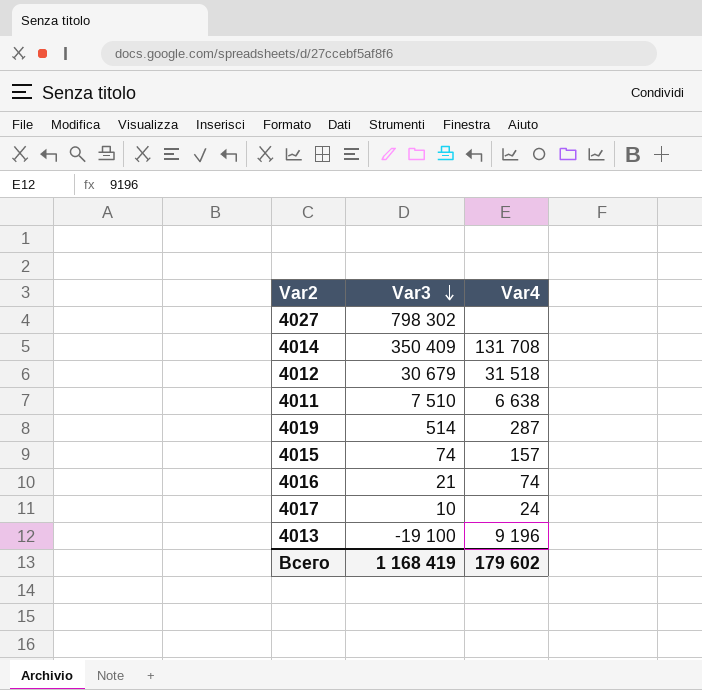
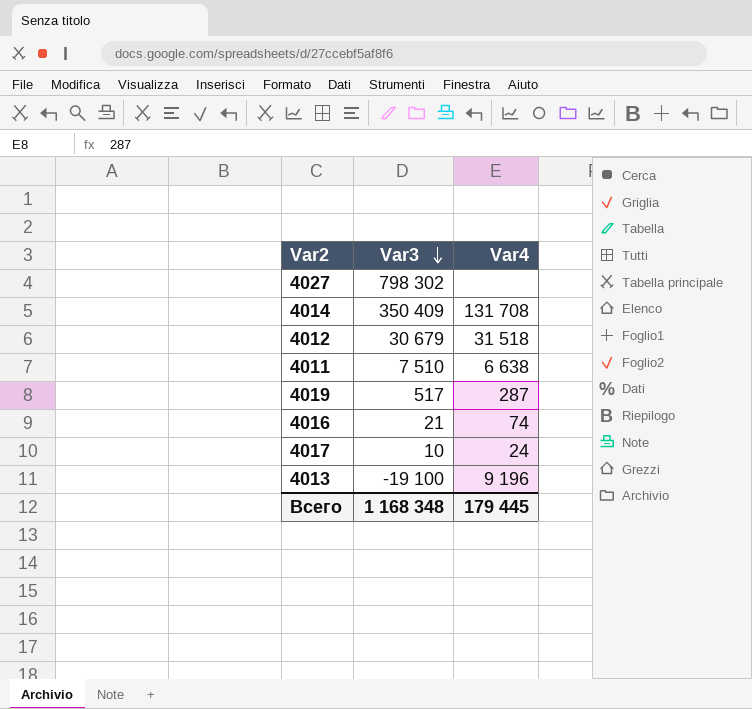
row 4015: 74 | 157 -> none
4019 | Var3: 514 -> 517
Всего | Var3: 1 168 419 -> 1 168 348
Всего | Var4: 179 602 -> 179 445

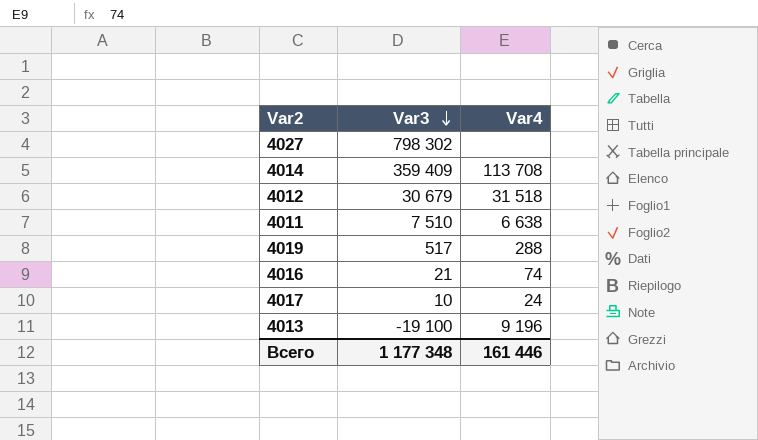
4014 | Var3: 350 409 -> 359 409
4014 | Var4: 131 708 -> 113 708
4019 | Var4: 287 -> 288
Всего | Var3: 1 168 348 -> 1 177 348
Всего | Var4: 179 445 -> 161 446

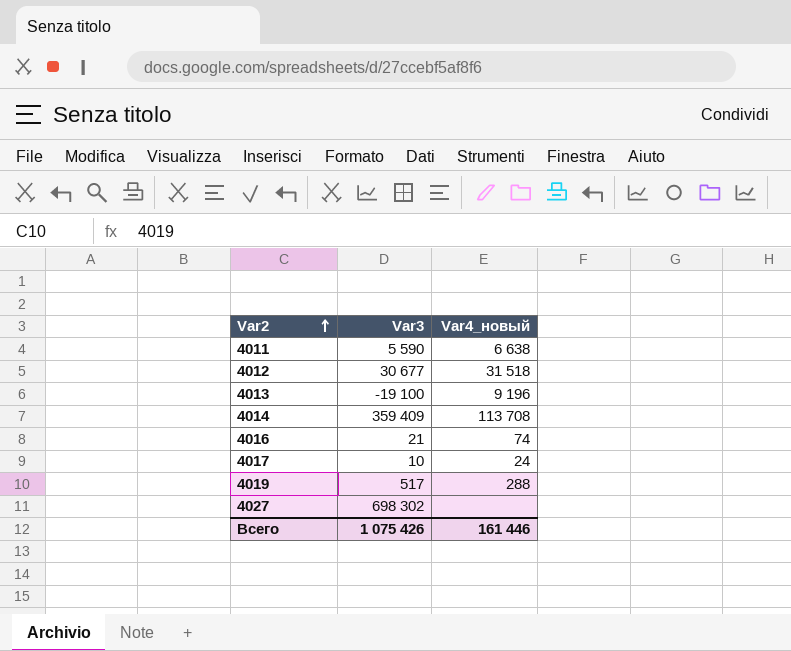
row order: Var3 descending -> Var2 ascending
column name: Var4 -> Var4_новый
4011 | Var3: 7 510 -> 5 590
4012 | Var3: 30 679 -> 30 677
4027 | Var3: 798 302 -> 698 302
Всего | Var3: 1 177 348 -> 1 075 426

